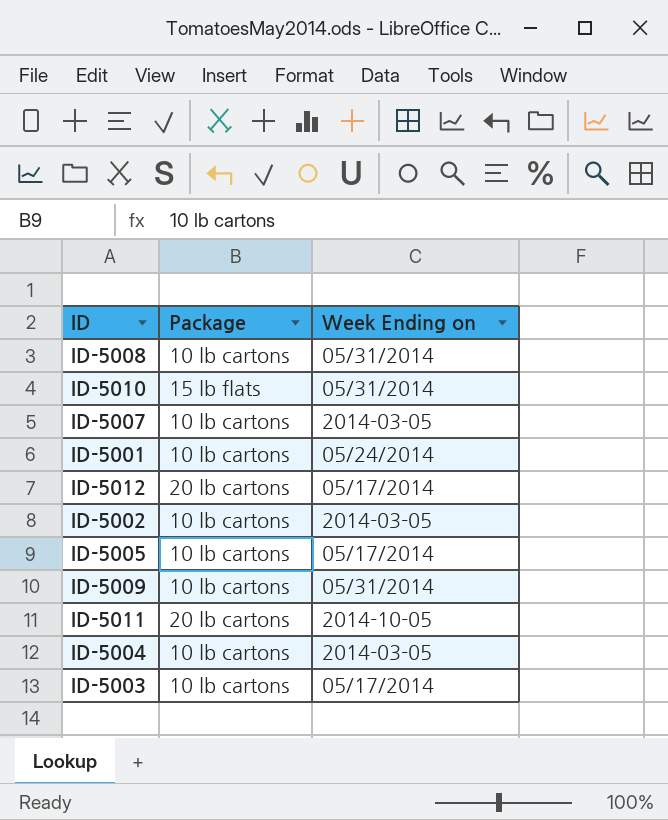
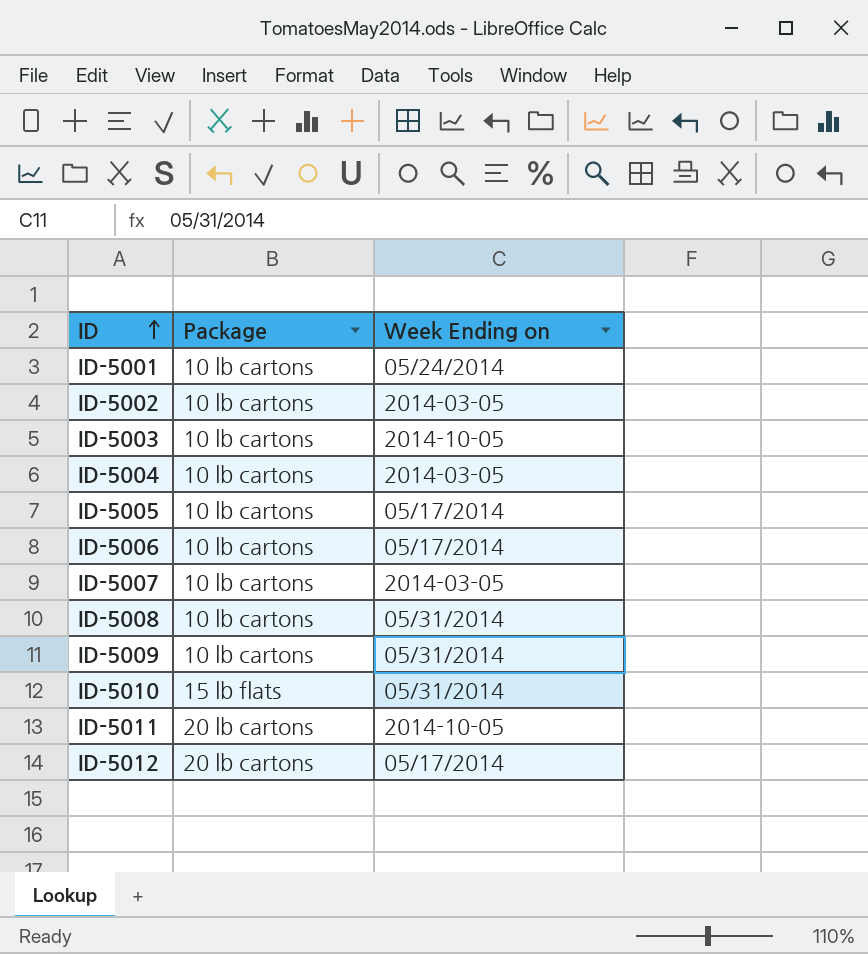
row order: none -> ID ascending
ID-5003 | Week Ending on: 05/17/2014 -> 2014-10-05
row ID-5006: none -> 10 lb cartons | 05/17/2014

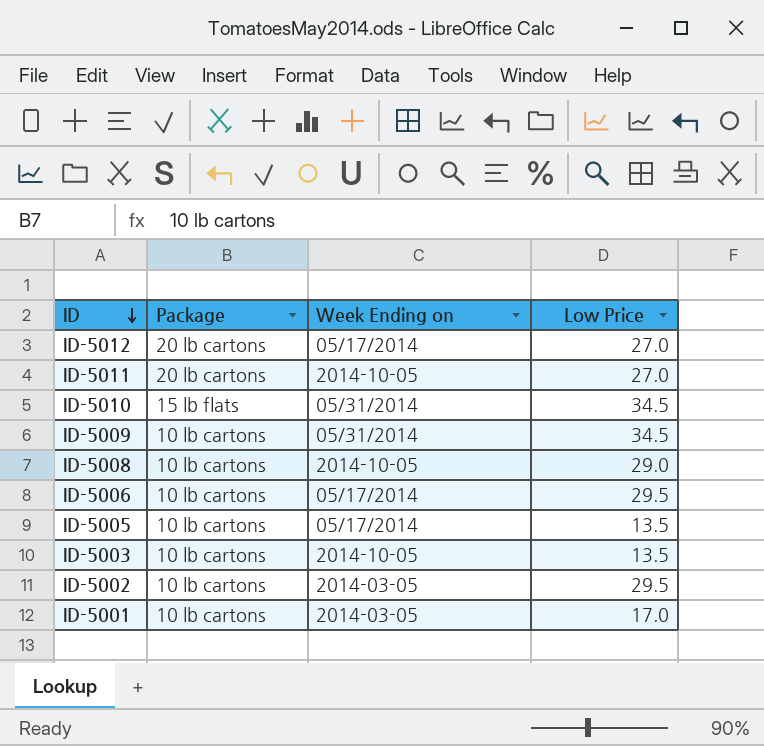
row order: ID ascending -> ID descending
column Low Price | position: none -> 4
row ID-5004: 10 lb cartons | 2014-03-05 -> none
row ID-5007: 10 lb cartons | 2014-03-05 -> none
ID-5008 | Week Ending on: 05/31/2014 -> 2014-10-05
ID-5001 | Week Ending on: 05/24/2014 -> 2014-03-05

